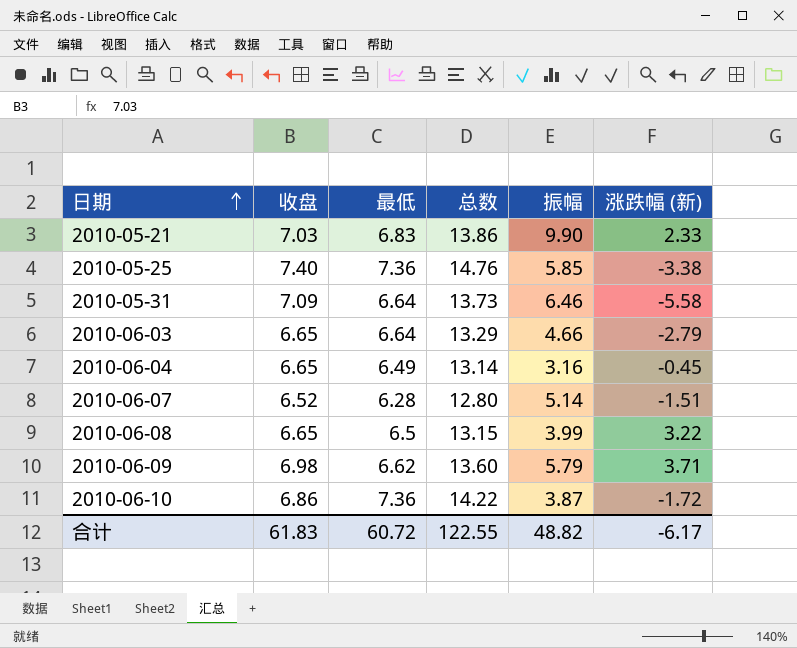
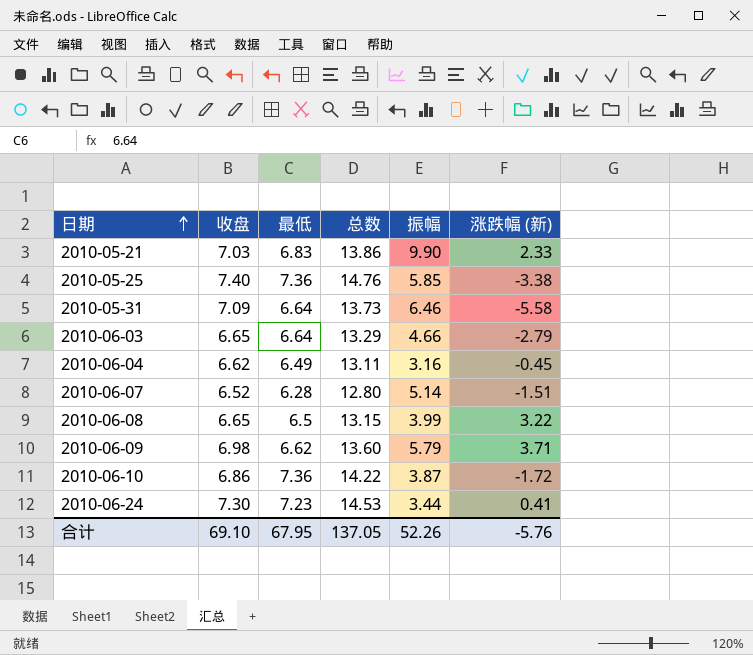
2010-06-04 | 收盘: 6.65 -> 6.62
2010-06-04 | 总数: 13.14 -> 13.11
row 2010-06-24: none -> 7.30 | 7.23 | 14.53 | 3.44 | 0.41
合计 | 收盘: 61.83 -> 69.10
合计 | 最低: 60.72 -> 67.95
合计 | 总数: 122.55 -> 137.05
合计 | 振幅: 48.82 -> 52.26
合计 | 涨跌幅 (新): -6.17 -> -5.76

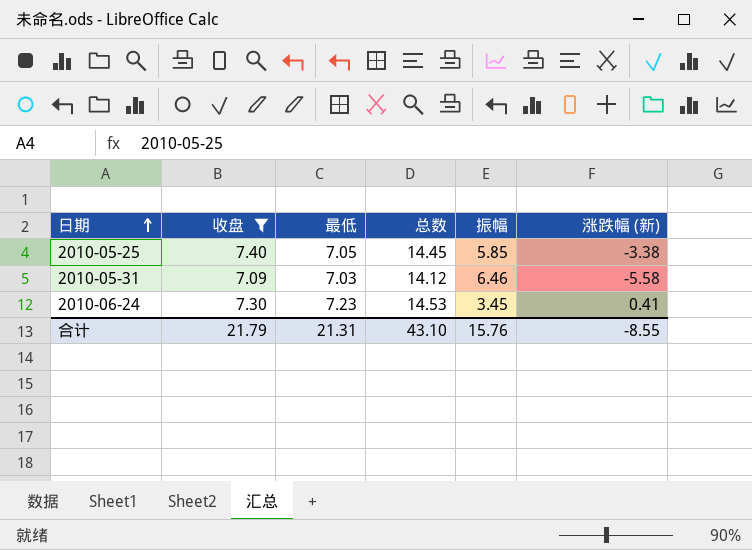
filter: none -> 收盘 >= 7.09
2010-05-25 | 最低: 7.36 -> 7.05
2010-05-25 | 总数: 14.76 -> 14.45
2010-05-31 | 最低: 6.64 -> 7.03
2010-05-31 | 总数: 13.73 -> 14.12
2010-06-24 | 振幅: 3.44 -> 3.45
合计 | 收盘: 69.10 -> 21.79
合计 | 最低: 67.95 -> 21.31
合计 | 总数: 137.05 -> 43.10
合计 | 振幅: 52.26 -> 15.76
合计 | 涨跌幅 (新): -5.76 -> -8.55

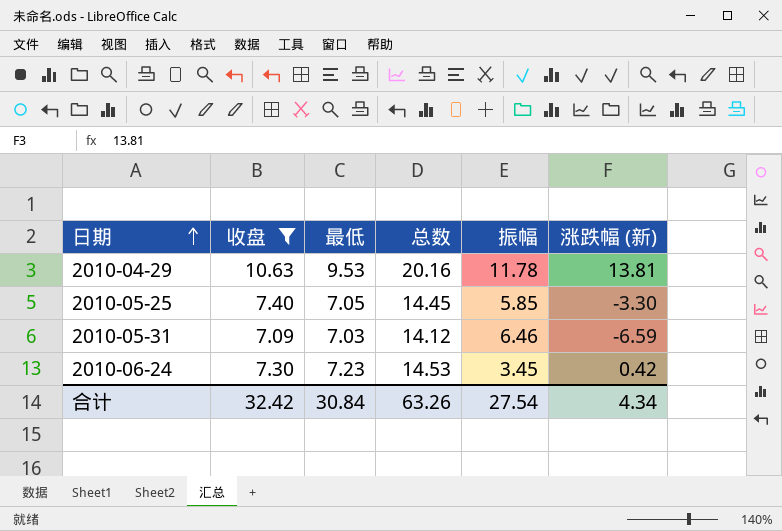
row 2010-04-29: none -> 10.63 | 9.53 | 20.16 | 11.78 | 13.81
2010-05-25 | 涨跌幅 (新): -3.38 -> -3.30
2010-05-31 | 涨跌幅 (新): -5.58 -> -6.59
2010-06-24 | 涨跌幅 (新): 0.41 -> 0.42
合计 | 收盘: 21.79 -> 32.42
合计 | 最低: 21.31 -> 30.84
合计 | 总数: 43.10 -> 63.26
合计 | 振幅: 15.76 -> 27.54
合计 | 涨跌幅 (新): -8.55 -> 4.34

